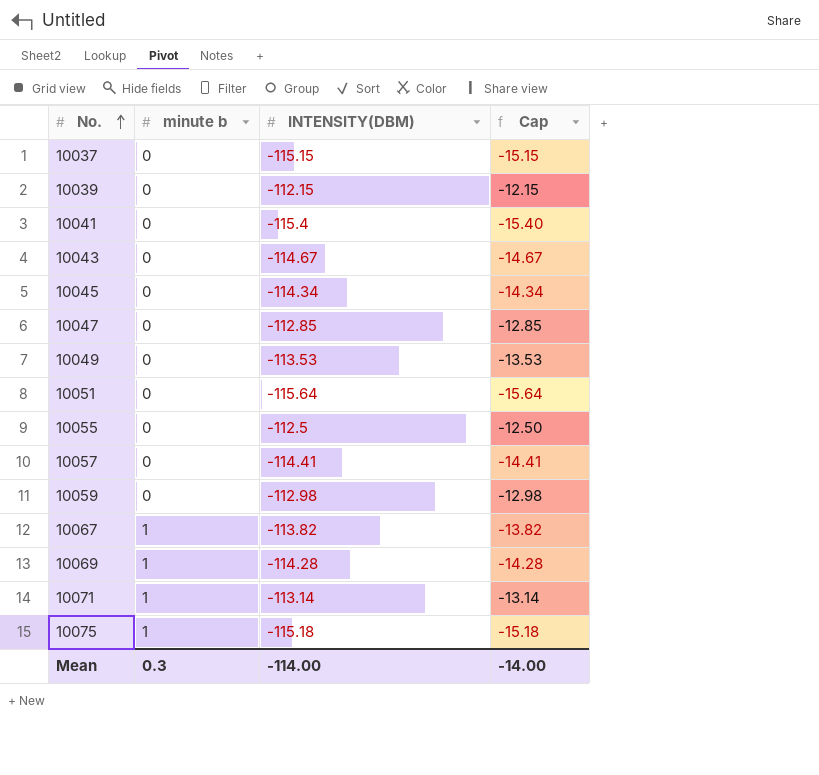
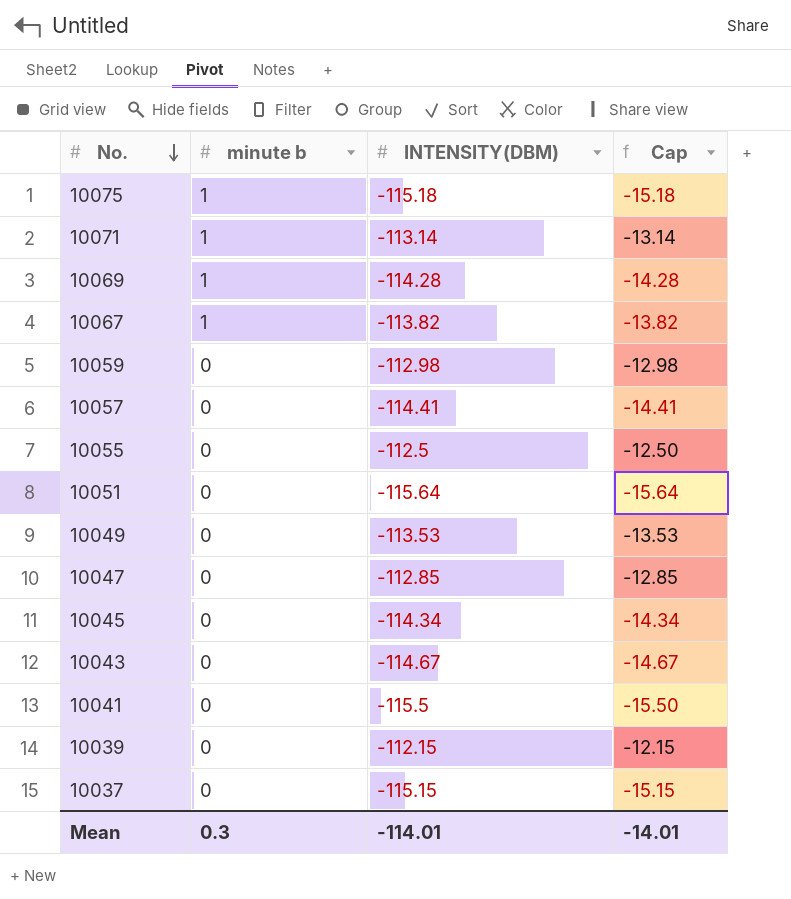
row order: No. ascending -> No. descending
10041 | INTENSITY(DBM): -115.4 -> -115.5
10041 | Cap: -15.40 -> -15.50
Mean | INTENSITY(DBM): -114.00 -> -114.01
Mean | Cap: -14.00 -> -14.01

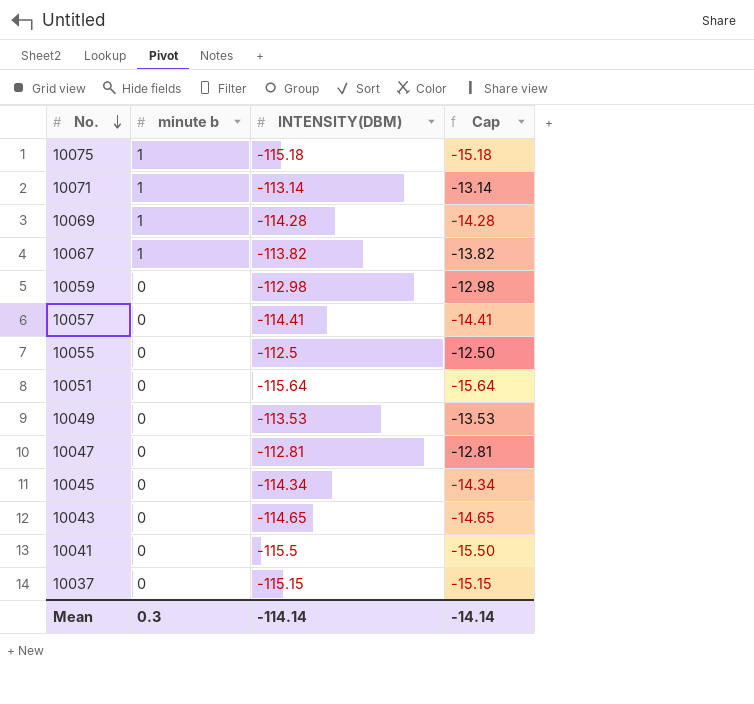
row 10039: 0 | -112.15 | -12.15 -> none
10047 | INTENSITY(DBM): -112.85 -> -112.81
10047 | Cap: -12.85 -> -12.81
10043 | INTENSITY(DBM): -114.67 -> -114.65
10043 | Cap: -14.67 -> -14.65
Mean | INTENSITY(DBM): -114.01 -> -114.14
Mean | Cap: -14.01 -> -14.14

